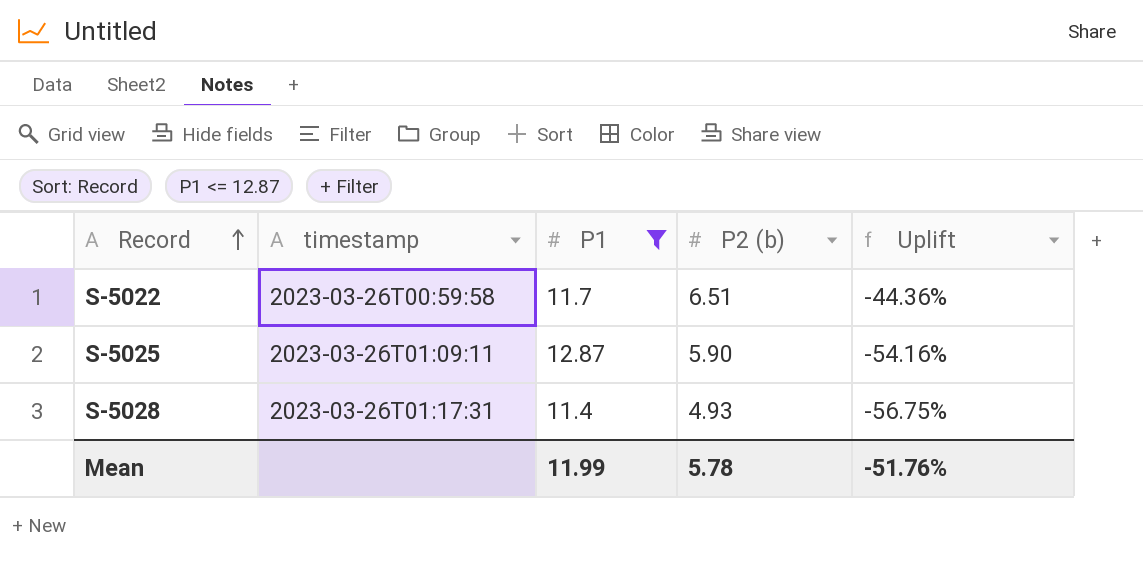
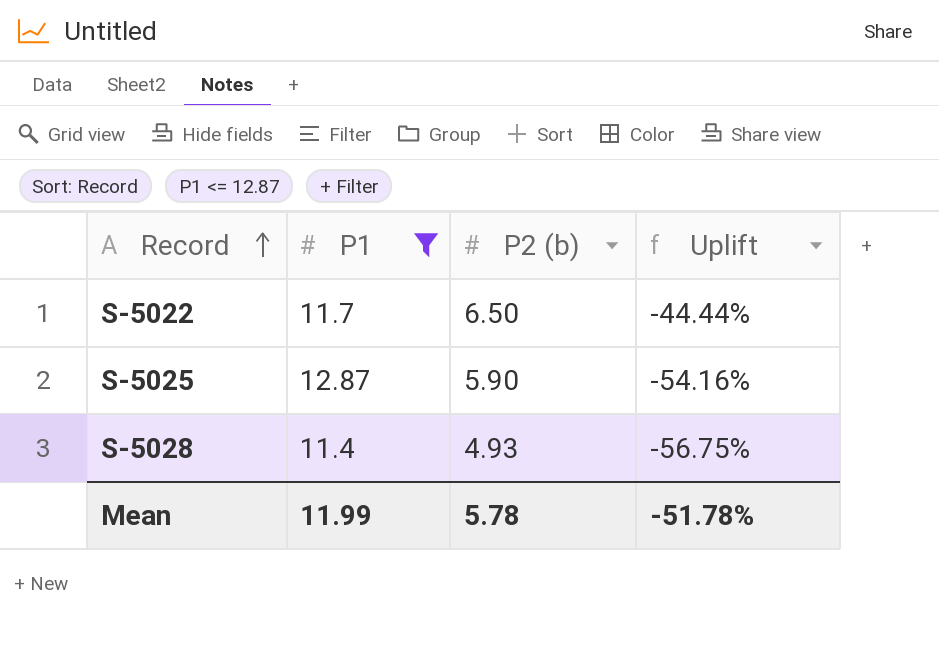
column timestamp | position: 2 -> none
S-5022 | P2 (b): 6.51 -> 6.50
S-5022 | Uplift: -44.36% -> -44.44%
Mean | Uplift: -51.76% -> -51.78%

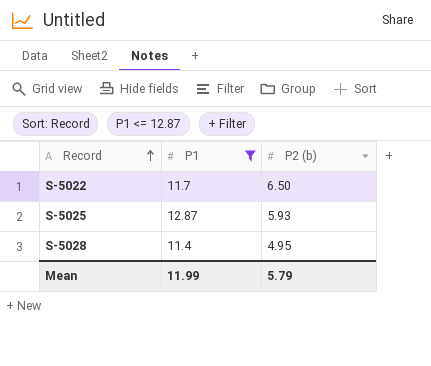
column Uplift | formula: ([P2 (b)] - [P1]) / [P1] -> none
S-5025 | P2 (b): 5.90 -> 5.93
S-5028 | P2 (b): 4.93 -> 4.95
Mean | P2 (b): 5.78 -> 5.79

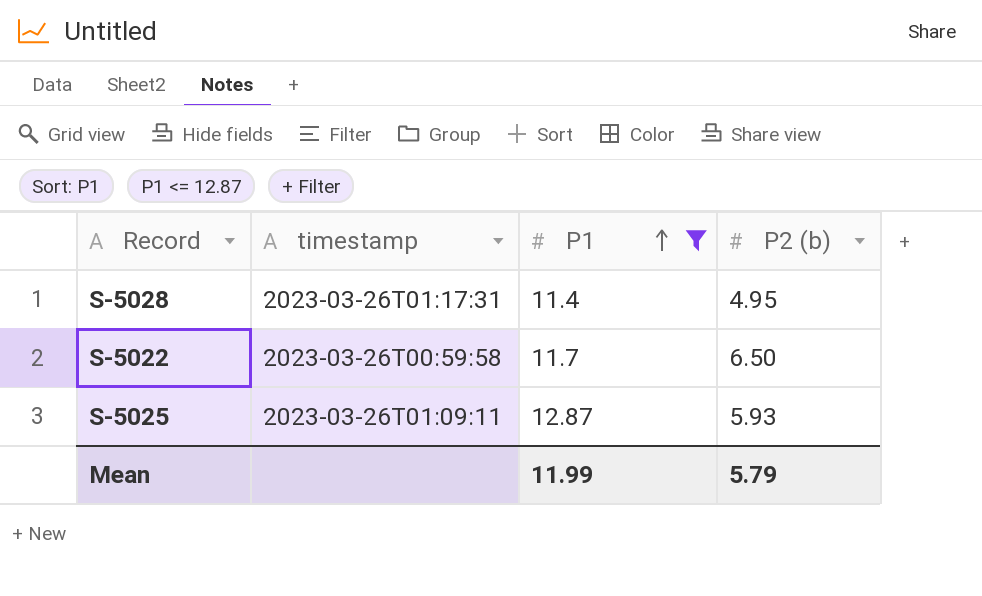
row order: Record ascending -> P1 ascending
column timestamp | position: none -> 2

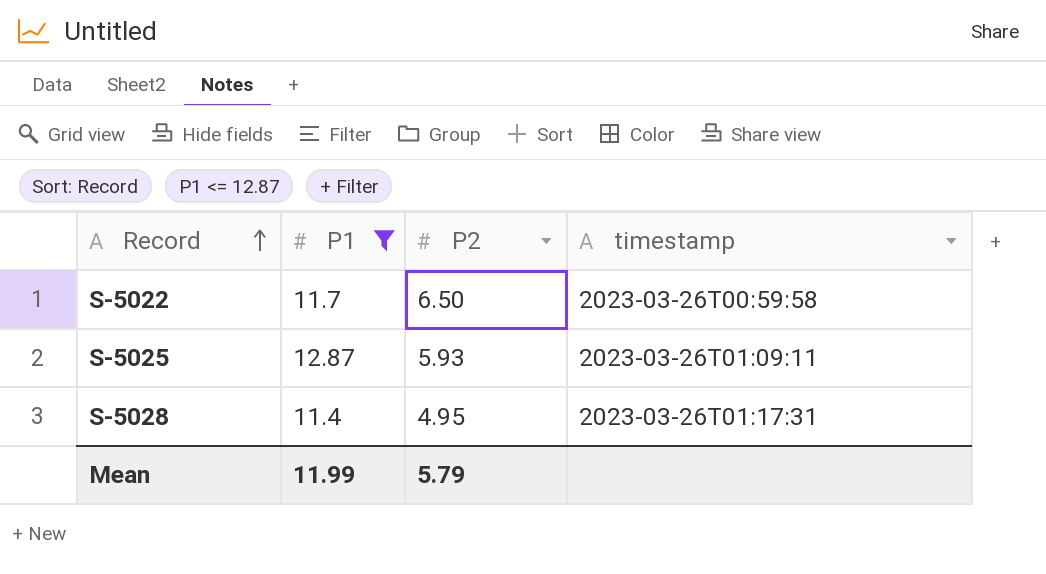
row order: P1 ascending -> Record ascending
column name: P2 (b) -> P2
column timestamp | position: 2 -> 4

